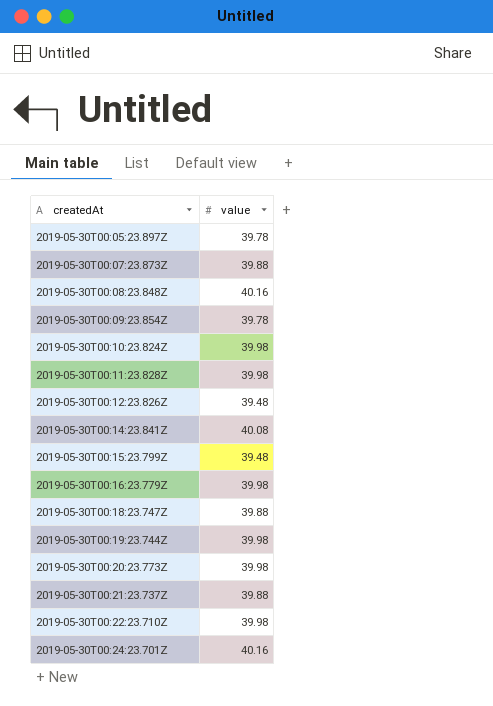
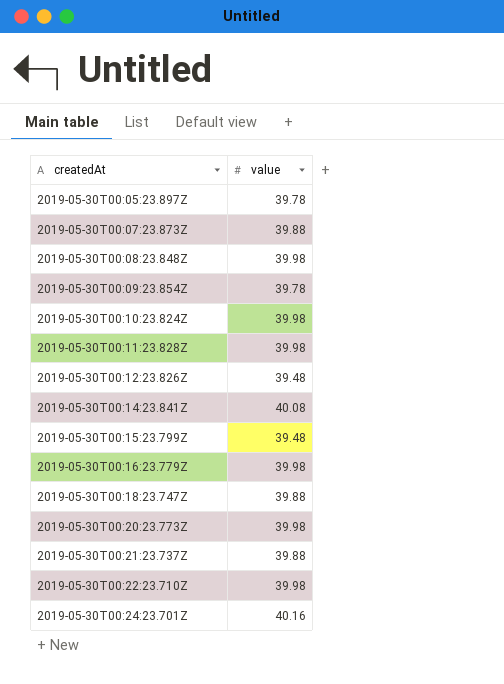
row 2019-05-30T00:19:23.744Z: 39.98 -> none
2019-05-30T00:08:23.848Z | value: 40.16 -> 39.98

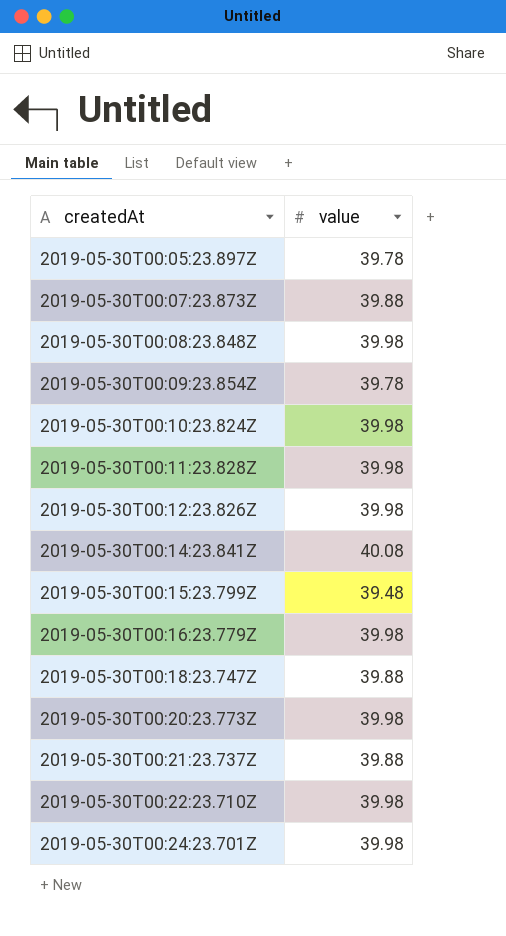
2019-05-30T00:12:23.826Z | value: 39.48 -> 39.98
2019-05-30T00:24:23.701Z | value: 40.16 -> 39.98

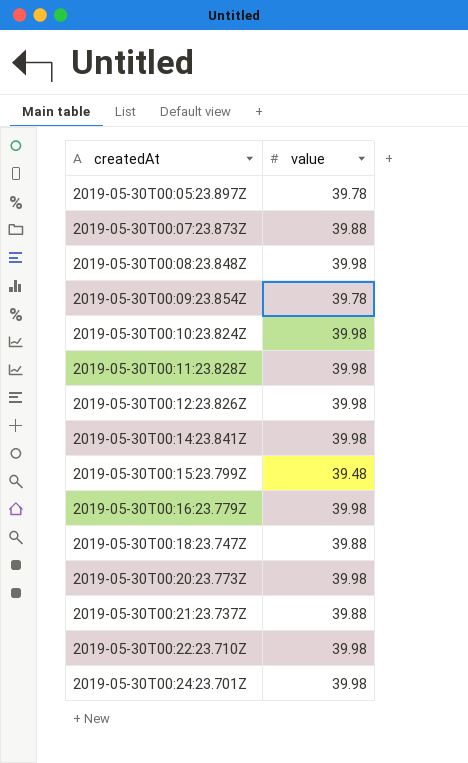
2019-05-30T00:14:23.841Z | value: 40.08 -> 39.98

